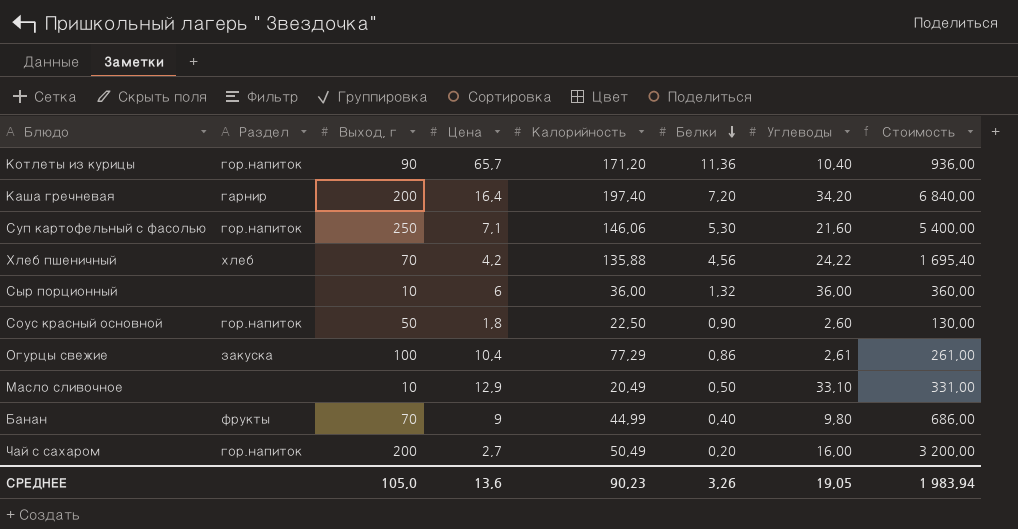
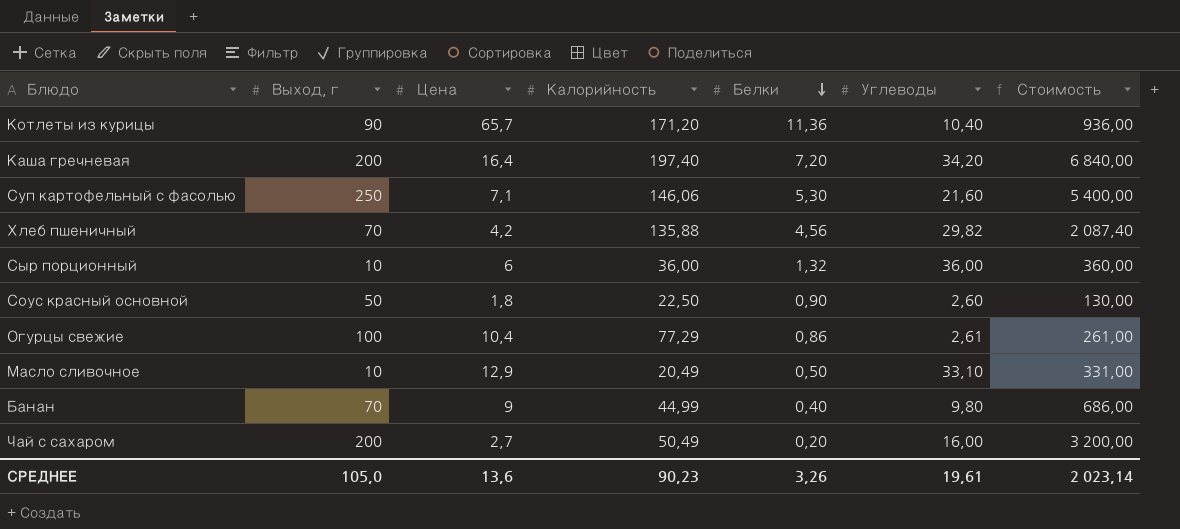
column Раздел | position: 2 -> none
Хлеб пшеничный | Углеводы: 24,22 -> 29,82
Хлеб пшеничный | Стоимость: 1 695,40 -> 2 087,40
СРЕДНЕЕ | Углеводы: 19,05 -> 19,61
СРЕДНЕЕ | Стоимость: 1 983,94 -> 2 023,14

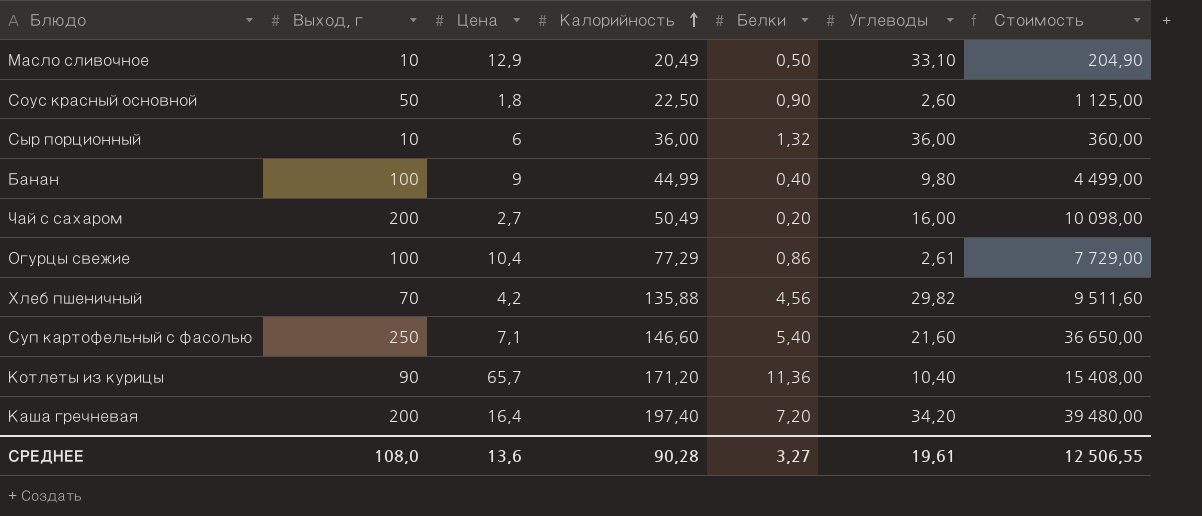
row order: Белки descending -> Калорийность ascending
column Стоимость | formula: [Выход, г] * [Углеводы] -> [Выход, г] * [Калорийность]
Банан | Выход, г: 70 -> 100
Суп картофельный с фасолью | Калорийность: 146,06 -> 146,60
Суп картофельный с фасолью | Белки: 5,30 -> 5,40
СРЕДНЕЕ | Выход, г: 105,0 -> 108,0
СРЕДНЕЕ | Калорийность: 90,23 -> 90,28
СРЕДНЕЕ | Белки: 3,26 -> 3,27
СРЕДНЕЕ | Стоимость: 2 023,14 -> 12 506,55

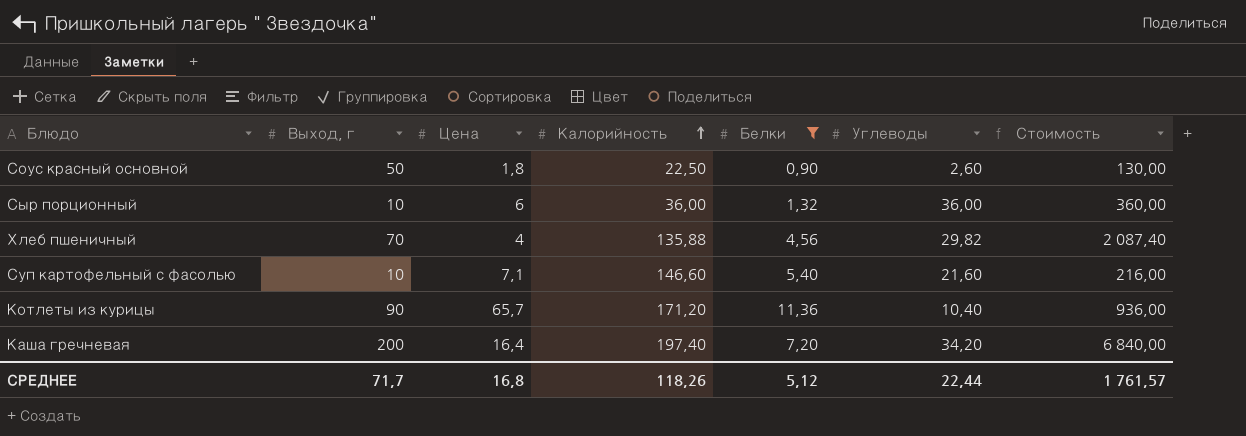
filter: none -> Белки >= 0,90
column Стоимость | formula: [Выход, г] * [Калорийность] -> [Выход, г] * [Углеводы]
Хлеб пшеничный | Цена: 4,2 -> 4
Суп картофельный с фасолью | Выход, г: 250 -> 10
СРЕДНЕЕ | Выход, г: 108,0 -> 71,7
СРЕДНЕЕ | Цена: 13,6 -> 16,8
СРЕДНЕЕ | Калорийность: 90,28 -> 118,26
СРЕДНЕЕ | Белки: 3,27 -> 5,12
СРЕДНЕЕ | Углеводы: 19,61 -> 22,44
СРЕДНЕЕ | Стоимость: 12 506,55 -> 1 761,57

